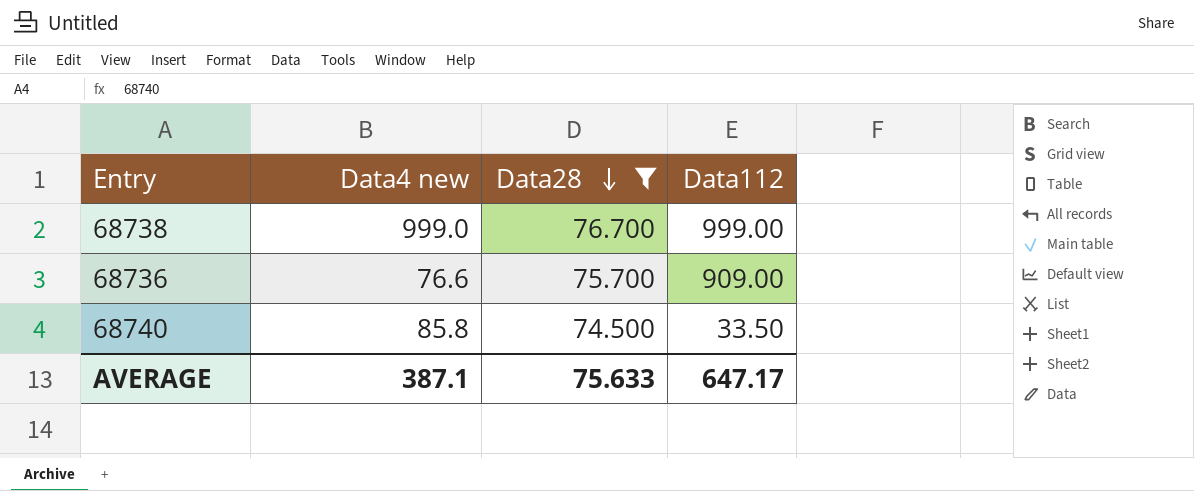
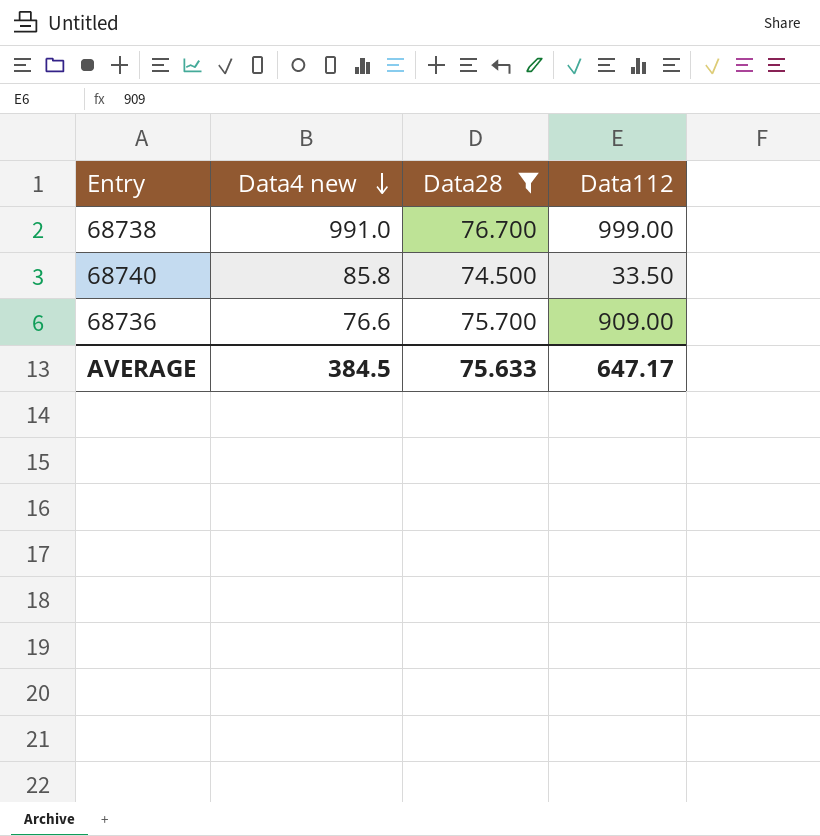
row order: Data28 descending -> Data4 new descending
68738 | Data4 new: 999.0 -> 991.0
AVERAGE | Data4 new: 387.1 -> 384.5

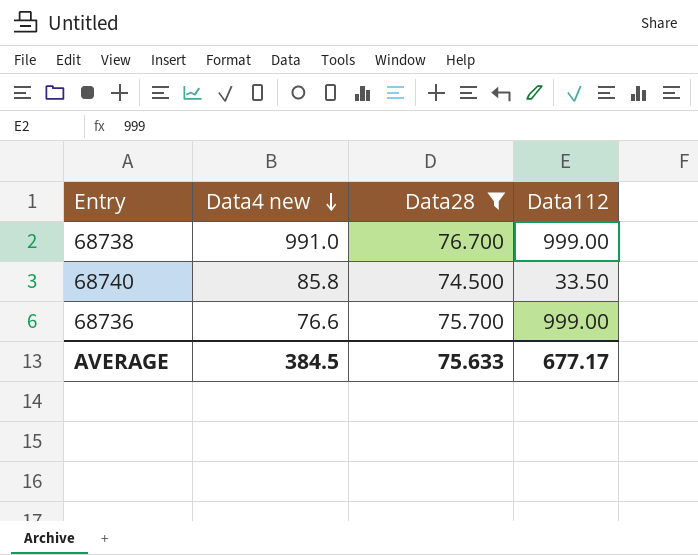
68736 | Data112: 909.00 -> 999.00
AVERAGE | Data112: 647.17 -> 677.17

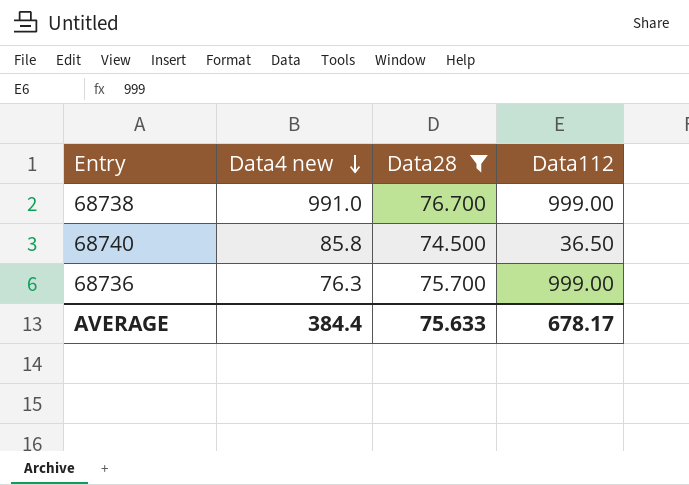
68740 | Data112: 33.50 -> 36.50
68736 | Data4 new: 76.6 -> 76.3
AVERAGE | Data4 new: 384.5 -> 384.4
AVERAGE | Data112: 677.17 -> 678.17

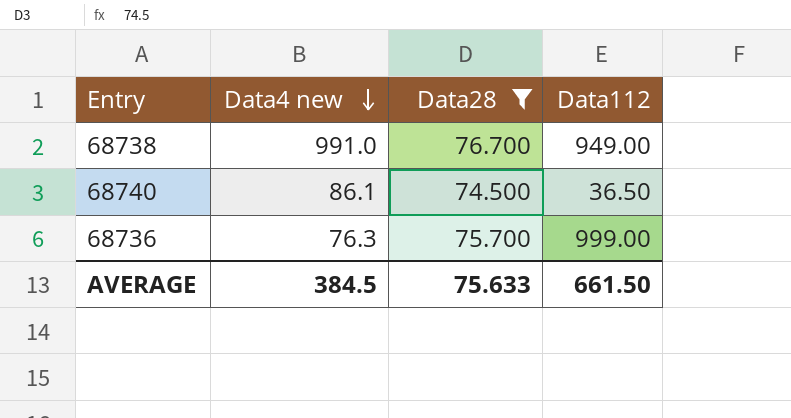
68738 | Data112: 999.00 -> 949.00
68740 | Data4 new: 85.8 -> 86.1
AVERAGE | Data4 new: 384.4 -> 384.5
AVERAGE | Data112: 678.17 -> 661.50

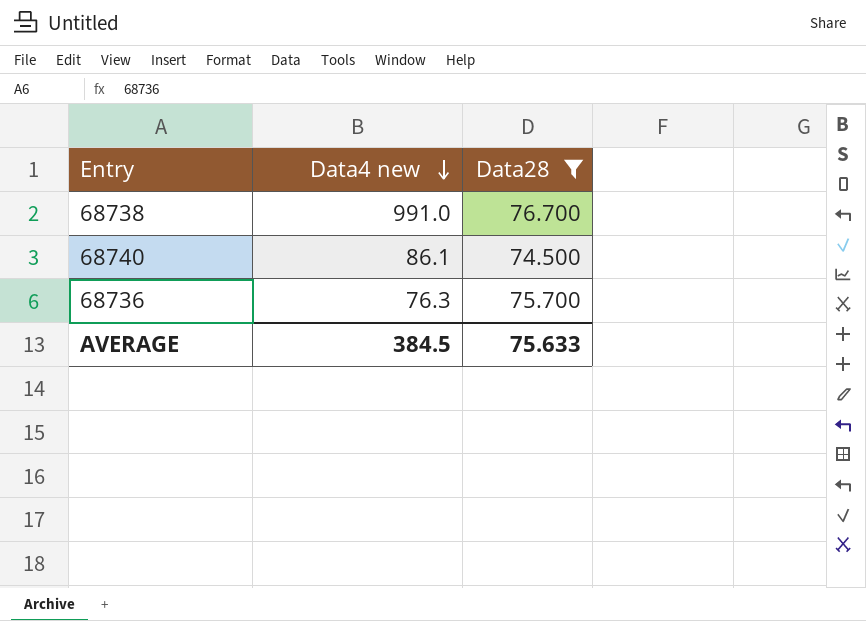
column Data112 | position: 4 -> none

